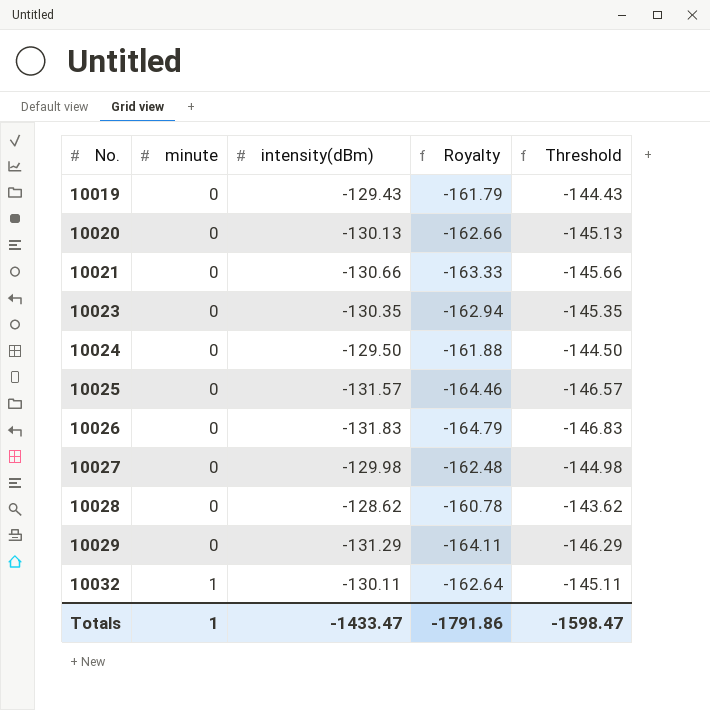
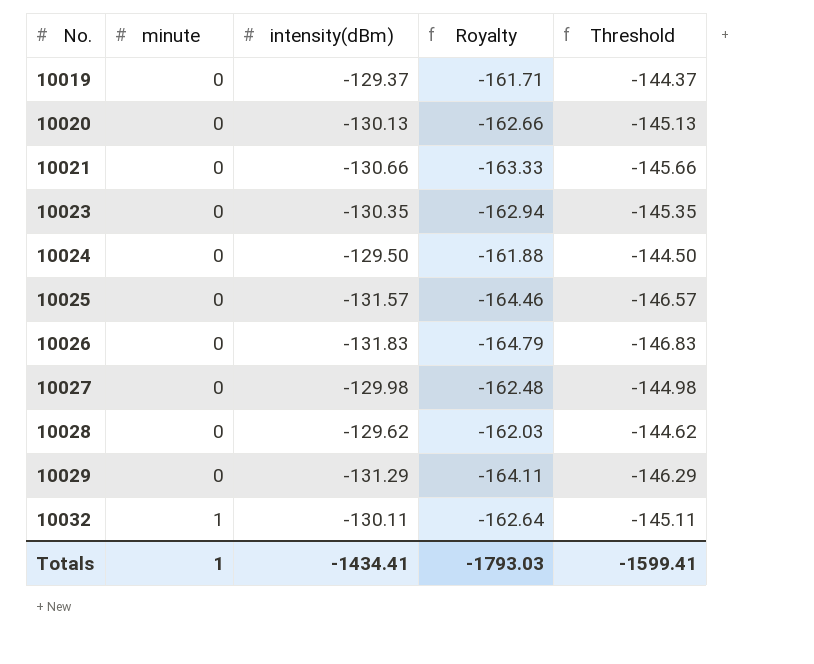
10019 | intensity(dBm): -129.43 -> -129.37
10019 | Royalty: -161.79 -> -161.71
10019 | Threshold: -144.43 -> -144.37
10028 | intensity(dBm): -128.62 -> -129.62
10028 | Royalty: -160.78 -> -162.03
10028 | Threshold: -143.62 -> -144.62
Totals | intensity(dBm): -1433.47 -> -1434.41
Totals | Royalty: -1791.86 -> -1793.03
Totals | Threshold: -1598.47 -> -1599.41

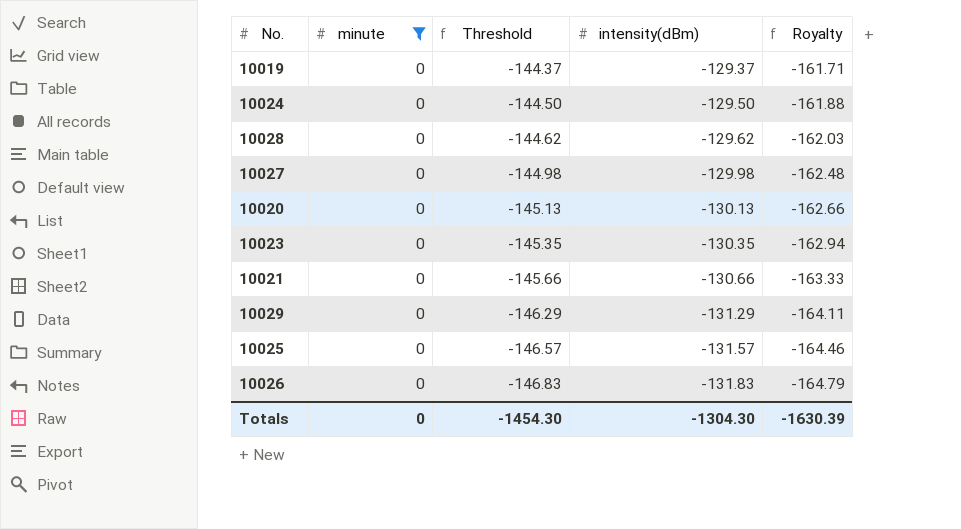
filter: none -> minute = 0
row order: No. ascending -> Threshold descending
column Threshold | position: 5 -> 3
Totals | minute: 1 -> 0
Totals | Threshold: -1599.41 -> -1454.30
Totals | intensity(dBm): -1434.41 -> -1304.30
Totals | Royalty: -1793.03 -> -1630.39

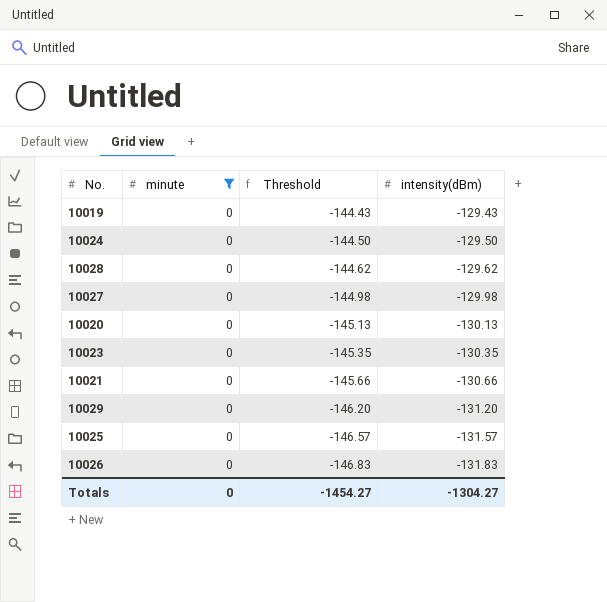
column Royalty | formula: [intensity(dBm)] * 1.25 -> none
10019 | Threshold: -144.37 -> -144.43
10019 | intensity(dBm): -129.37 -> -129.43
10029 | Threshold: -146.29 -> -146.20
10029 | intensity(dBm): -131.29 -> -131.20
Totals | Threshold: -1454.30 -> -1454.27
Totals | intensity(dBm): -1304.30 -> -1304.27

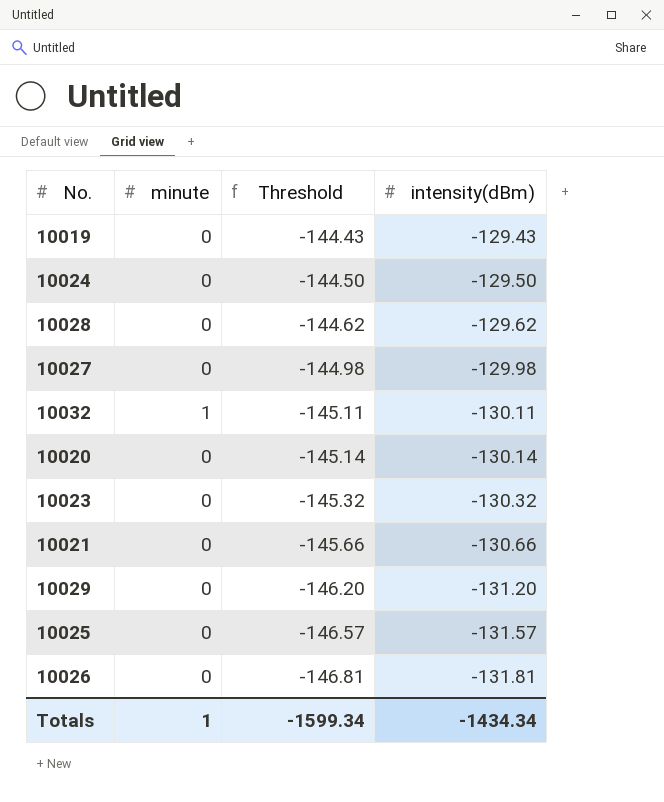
filter: minute = 0 -> none
10020 | Threshold: -145.13 -> -145.14
10020 | intensity(dBm): -130.13 -> -130.14
10023 | Threshold: -145.35 -> -145.32
10023 | intensity(dBm): -130.35 -> -130.32
10026 | Threshold: -146.83 -> -146.81
10026 | intensity(dBm): -131.83 -> -131.81
Totals | minute: 0 -> 1
Totals | Threshold: -1454.27 -> -1599.34
Totals | intensity(dBm): -1304.27 -> -1434.34

